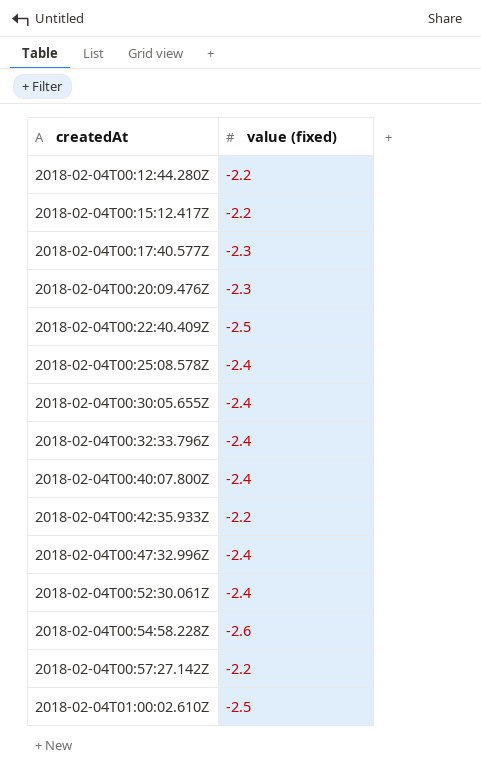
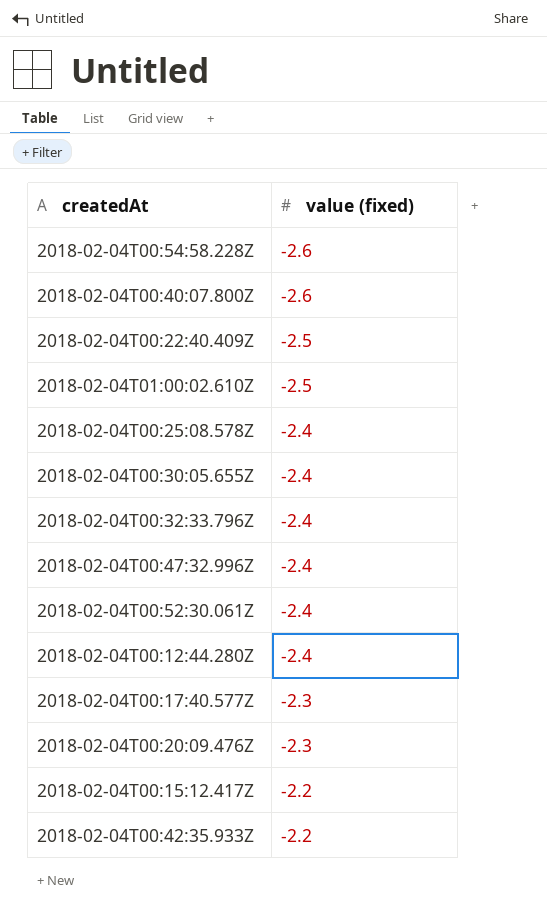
row order: createdAt ascending -> value (fixed) ascending
row 2018-02-04T00:57:27.142Z: -2.2 -> none
2018-02-04T00:40:07.800Z | value (fixed): -2.4 -> -2.6
2018-02-04T00:12:44.280Z | value (fixed): -2.2 -> -2.4

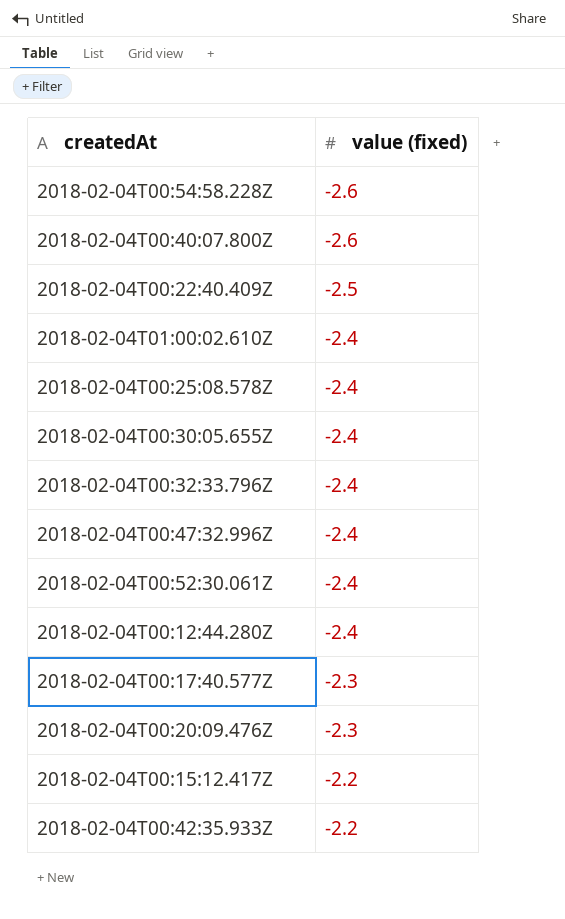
2018-02-04T01:00:02.610Z | value (fixed): -2.5 -> -2.4

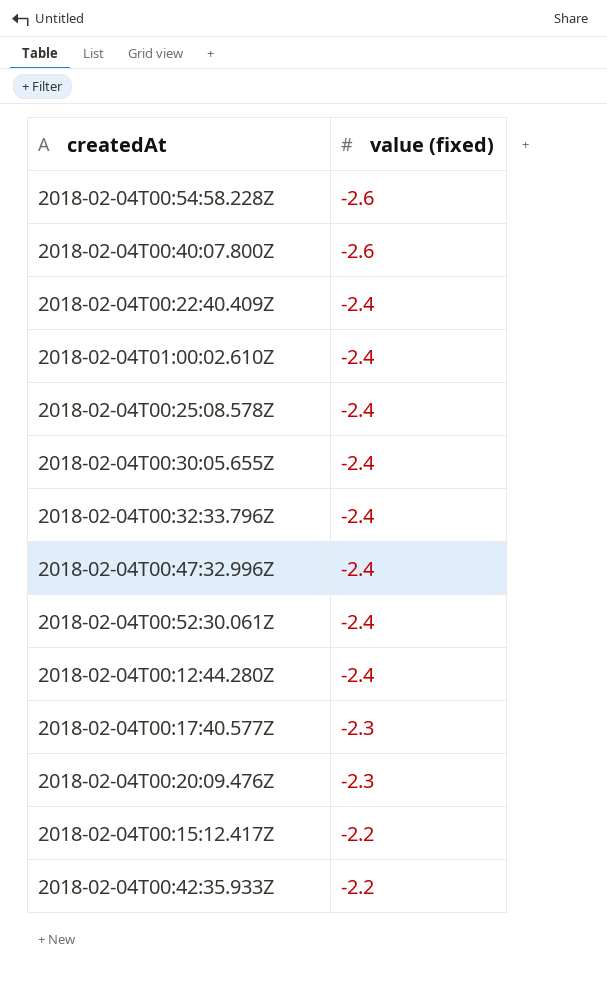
2018-02-04T00:22:40.409Z | value (fixed): -2.5 -> -2.4

